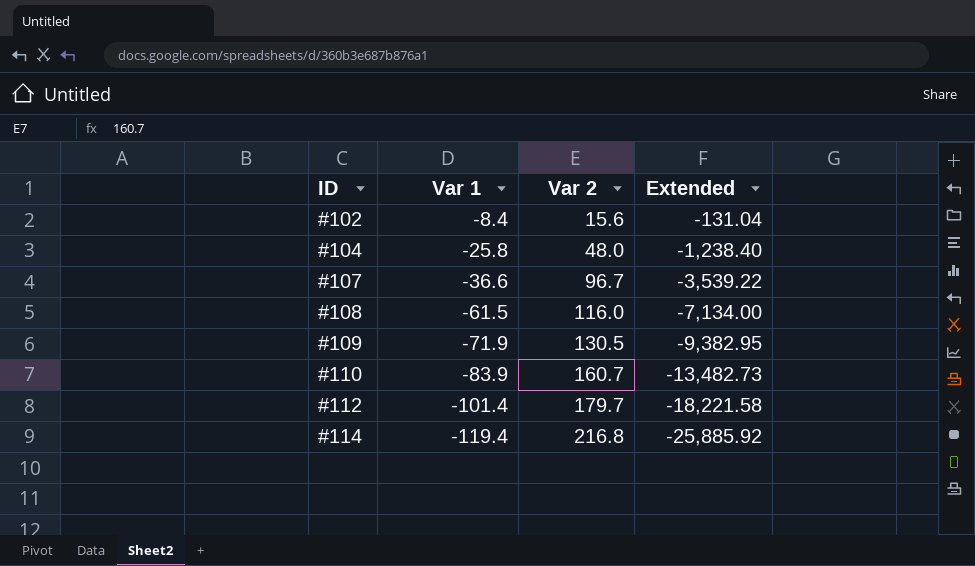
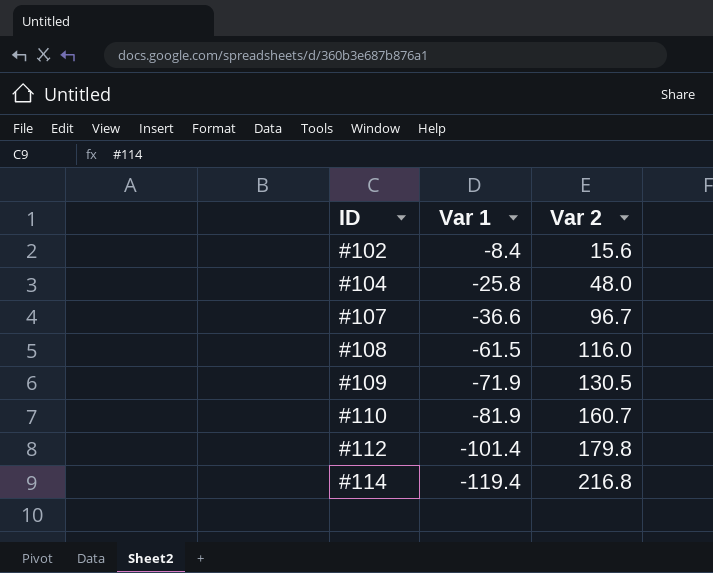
column Extended | formula: [Var 1] * [Var 2] -> none
#110 | Var 1: -83.9 -> -81.9
#112 | Var 2: 179.7 -> 179.8

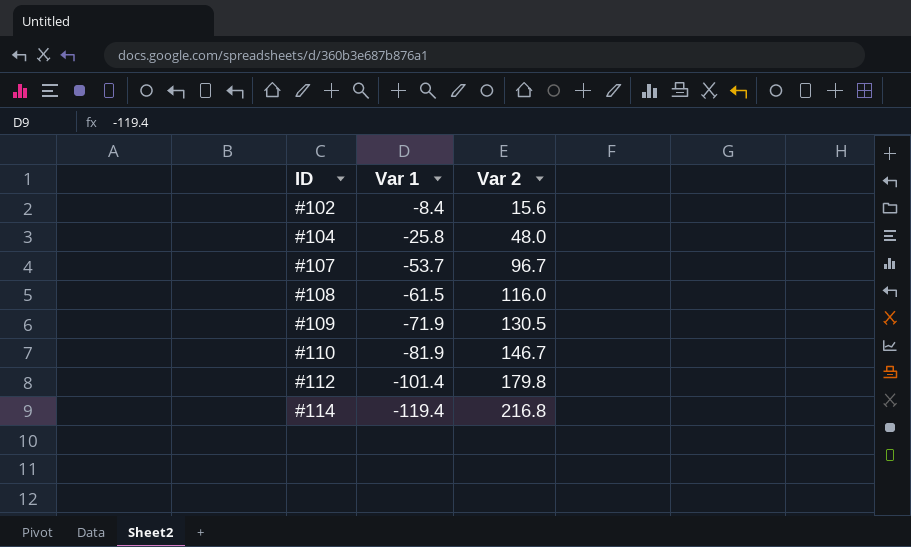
#107 | Var 1: -36.6 -> -53.7
#110 | Var 2: 160.7 -> 146.7

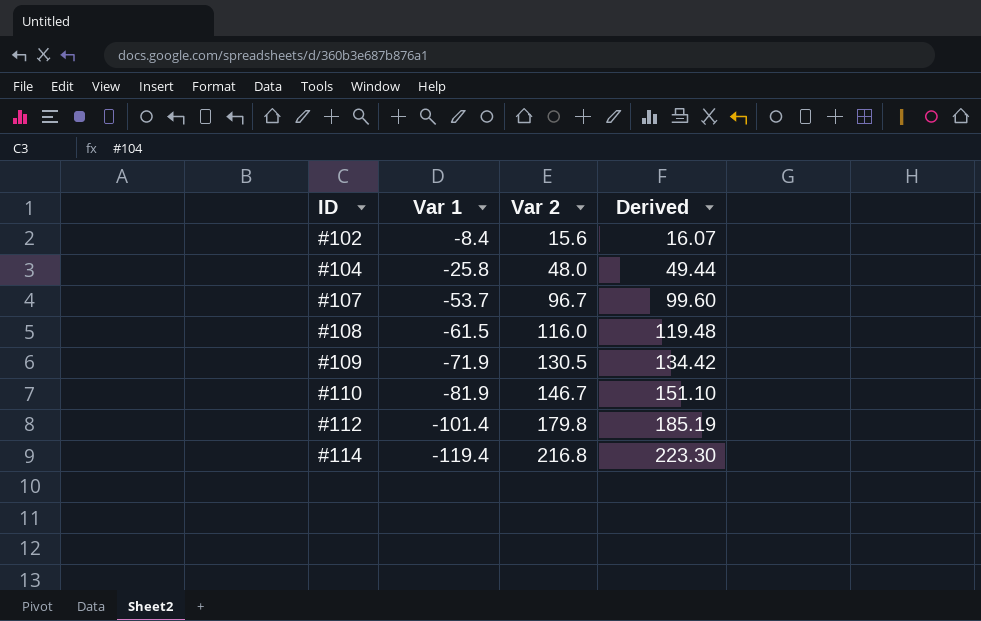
column Derived | formula: none -> [Var 2] * 1.03

